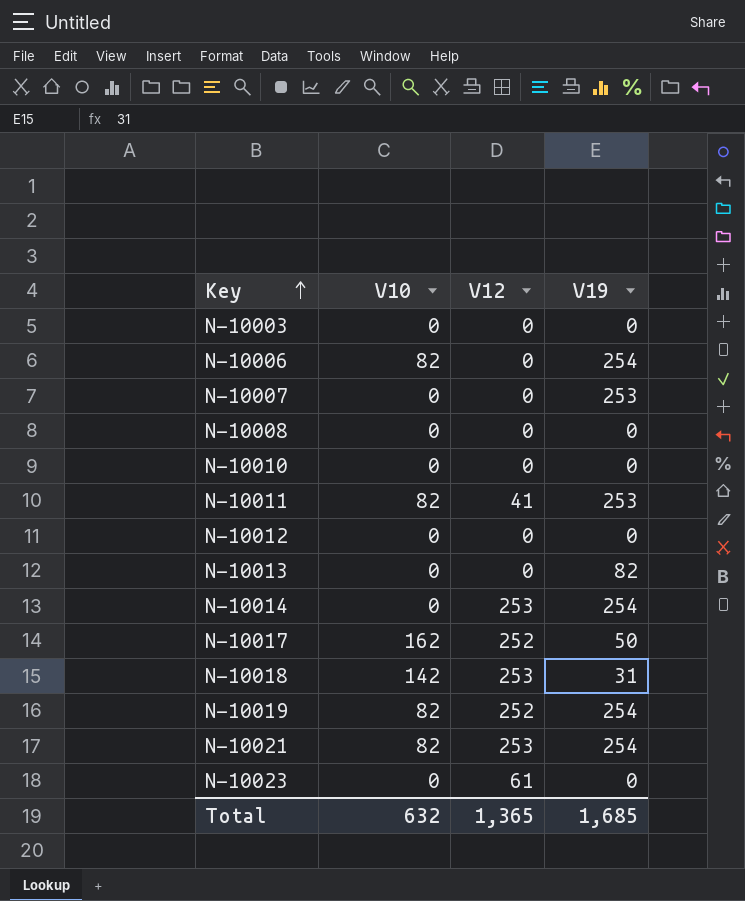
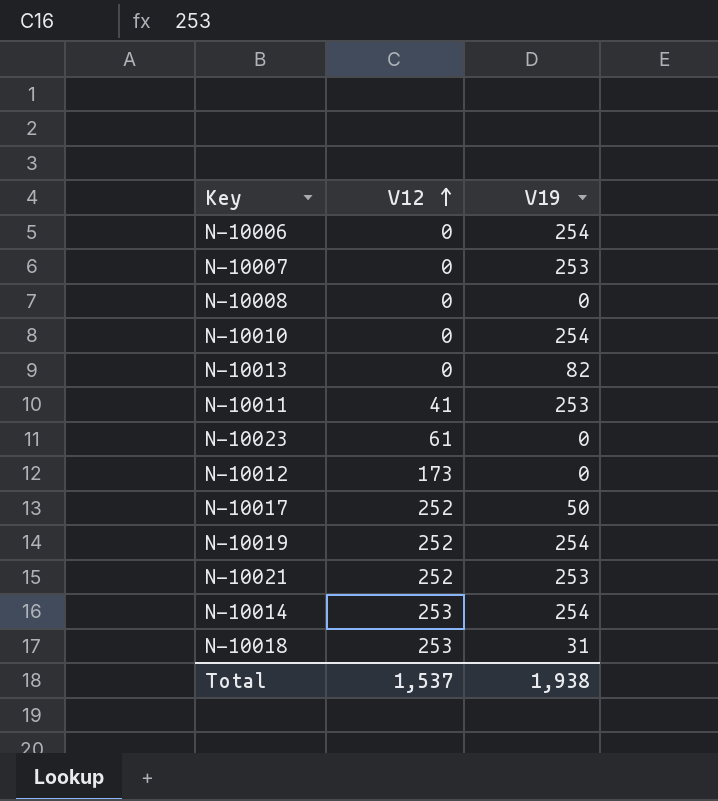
row order: Key ascending -> V12 ascending
column V10 | position: 2 -> none
row N-10003: 0 | 0 | 0 -> none
N-10010 | V19: 0 -> 254
N-10012 | V12: 0 -> 173
N-10021 | V12: 253 -> 252
N-10021 | V19: 254 -> 253
Total | V12: 1,365 -> 1,537
Total | V19: 1,685 -> 1,938

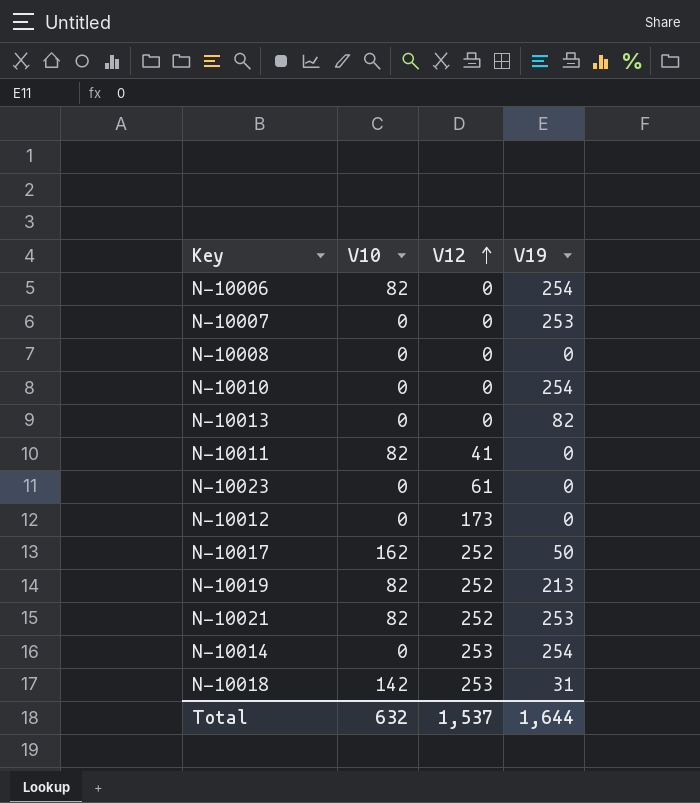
column V10 | position: none -> 2
N-10011 | V19: 253 -> 0
N-10019 | V19: 254 -> 213
Total | V19: 1,938 -> 1,644

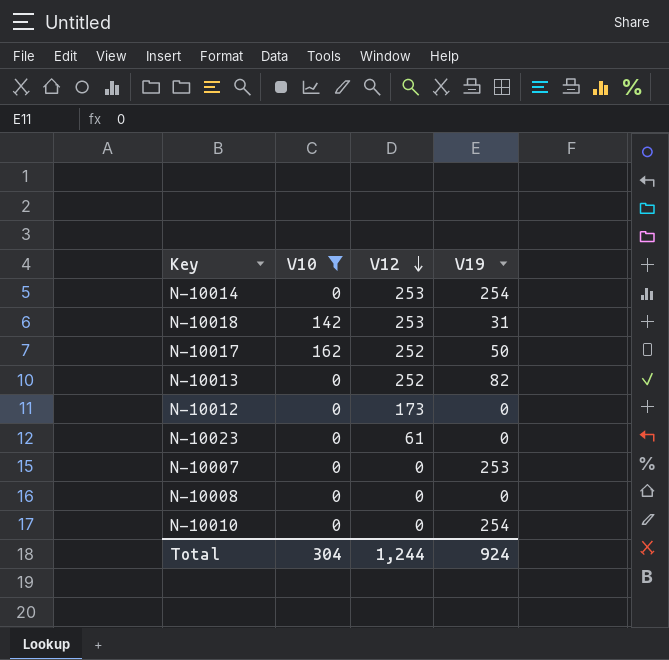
filter: none -> V10 != 82
row order: V12 ascending -> V12 descending
N-10013 | V12: 0 -> 252
Total | V10: 632 -> 304
Total | V12: 1,537 -> 1,244
Total | V19: 1,644 -> 924

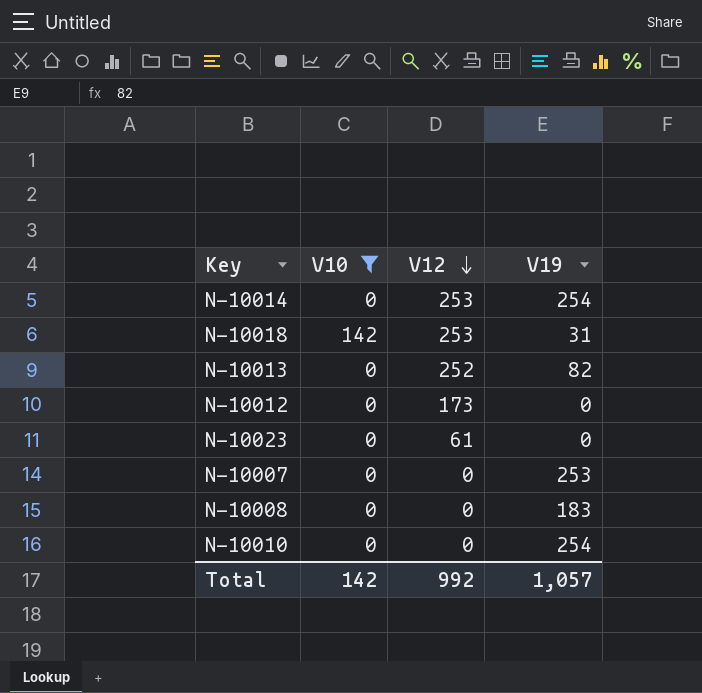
row N-10017: 162 | 252 | 50 -> none
N-10008 | V19: 0 -> 183
Total | V10: 304 -> 142
Total | V12: 1,244 -> 992
Total | V19: 924 -> 1,057

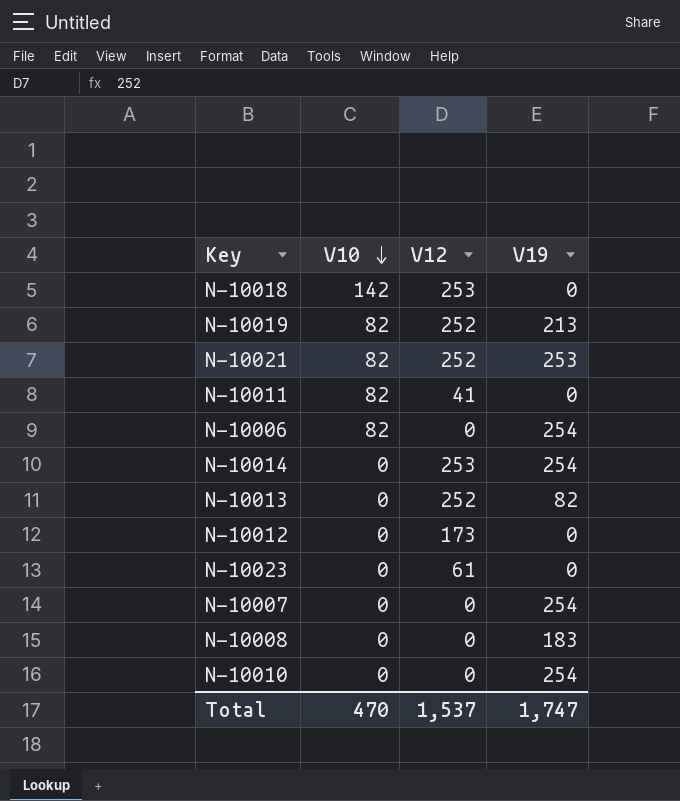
filter: V10 != 82 -> none
row order: V12 descending -> V10 descending
N-10018 | V19: 31 -> 0
N-10007 | V19: 253 -> 254
Total | V10: 142 -> 470
Total | V12: 992 -> 1,537
Total | V19: 1,057 -> 1,747

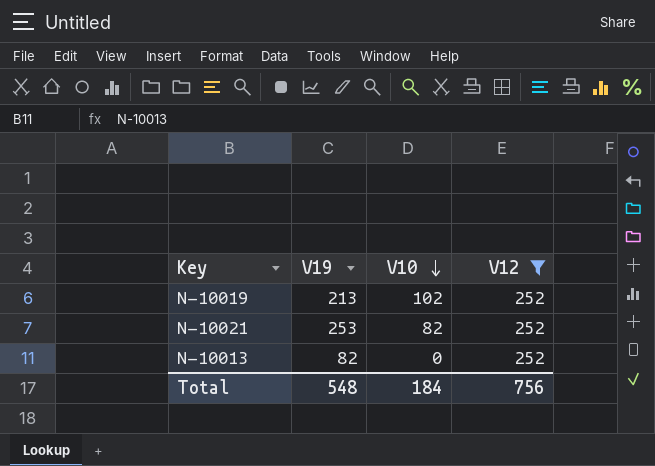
filter: none -> V12 = 252
column V19 | position: 4 -> 2
N-10019 | V10: 82 -> 102
Total | V19: 1,747 -> 548
Total | V10: 470 -> 184
Total | V12: 1,537 -> 756

